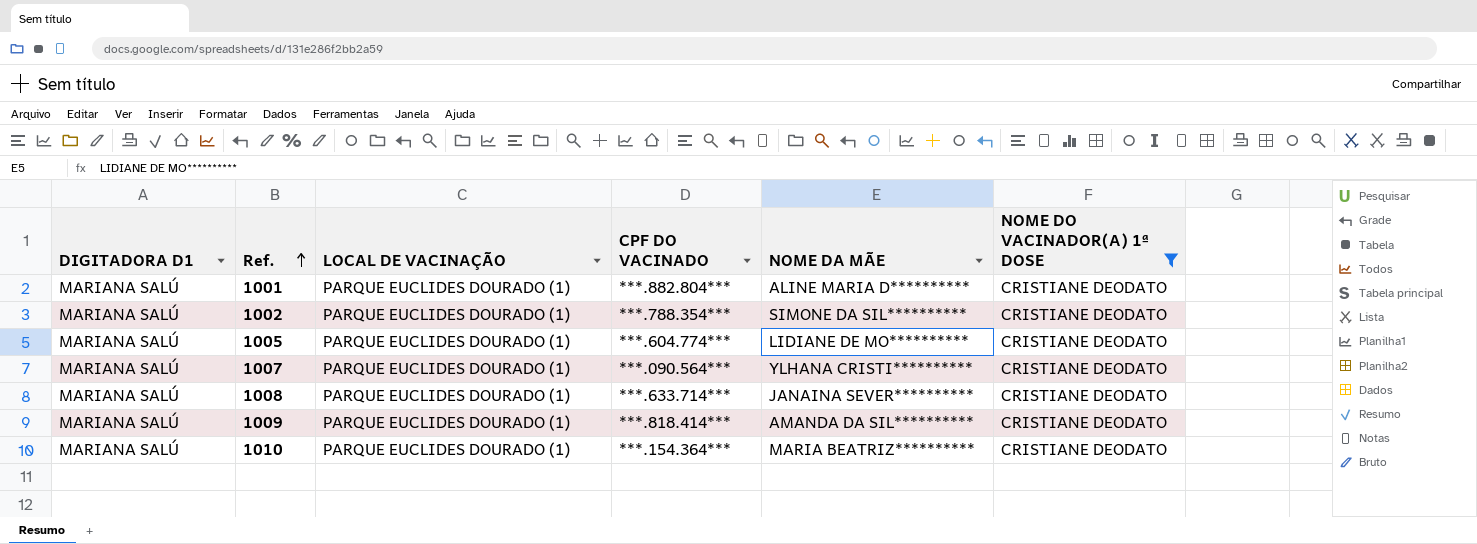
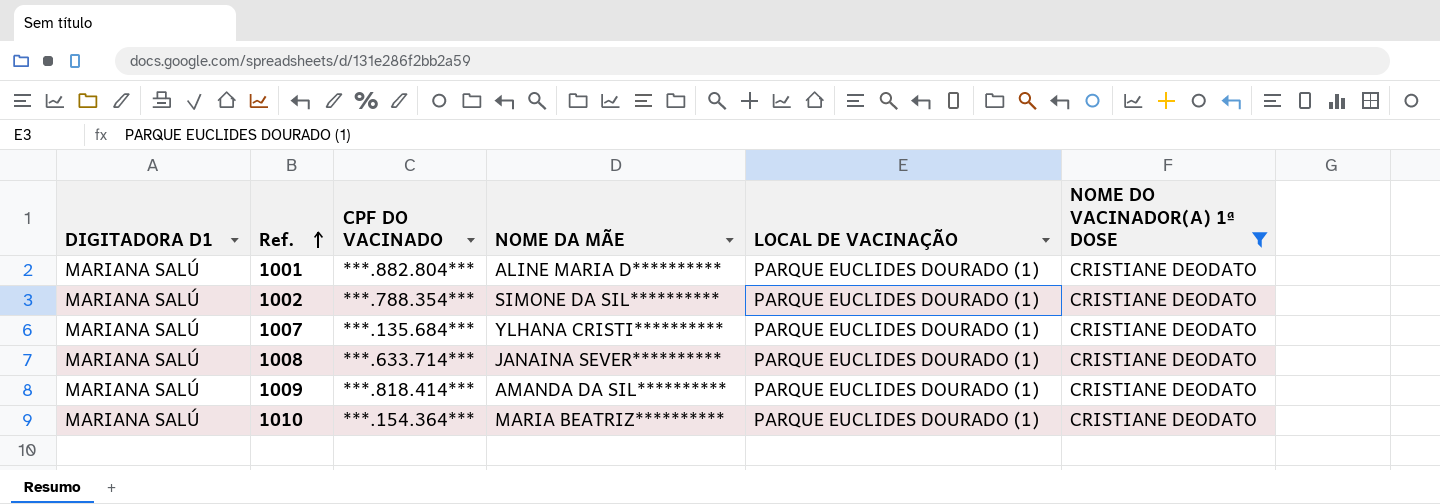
column LOCAL DE VACINAÇÃO | position: 3 -> 5
row 1005: MARIANA SALÚ | PARQUE EUCLIDES DOURADO (1) | ***.604.774*** | LIDIANE DE MO********** | CRISTIANE DEODATO -> none
1007 | CPF DO VACINADO: ***.090.564*** -> ***.135.684***

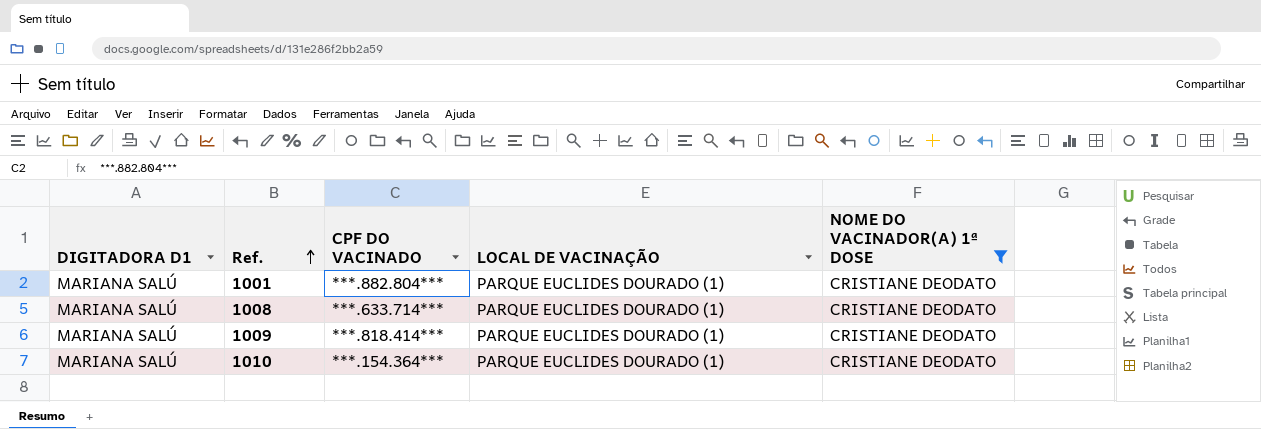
column NOME DA MÃE | position: 4 -> none
row 1002: MARIANA SALÚ | ***.788.354*** | SIMONE DA SIL********** | PARQUE EUCLIDES DOURADO (1) | CRISTIANE DEODATO -> none
row 1007: MARIANA SALÚ | ***.135.684*** | YLHANA CRISTI********** | PARQUE EUCLIDES DOURADO (1) | CRISTIANE DEODATO -> none

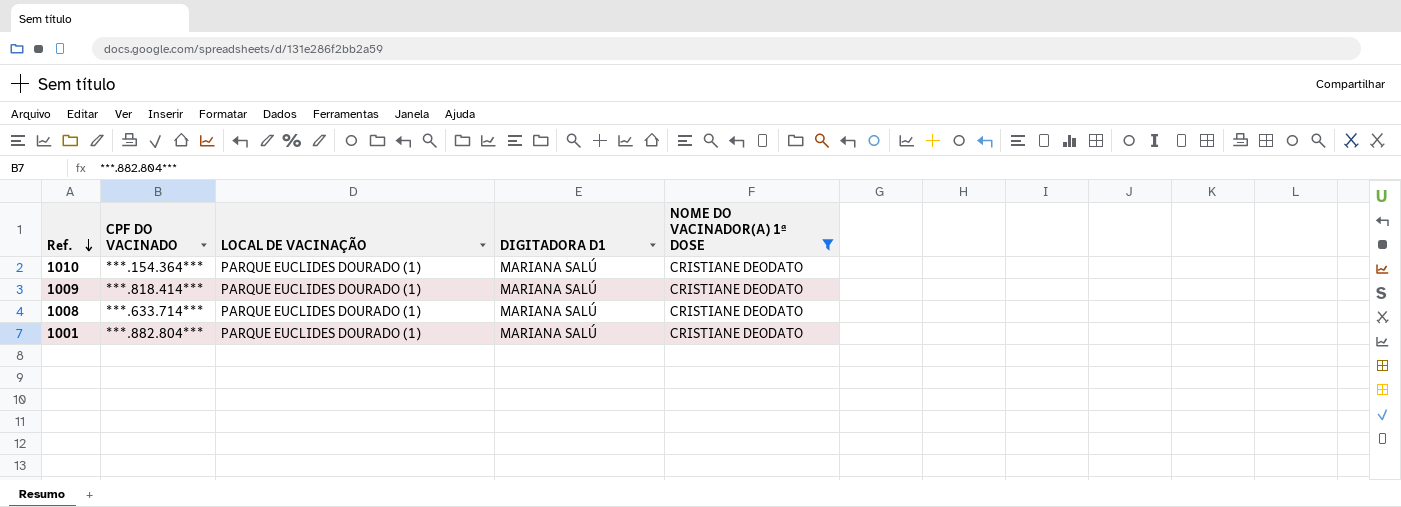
row order: Ref. ascending -> Ref. descending
column DIGITADORA D1 | position: 1 -> 4

